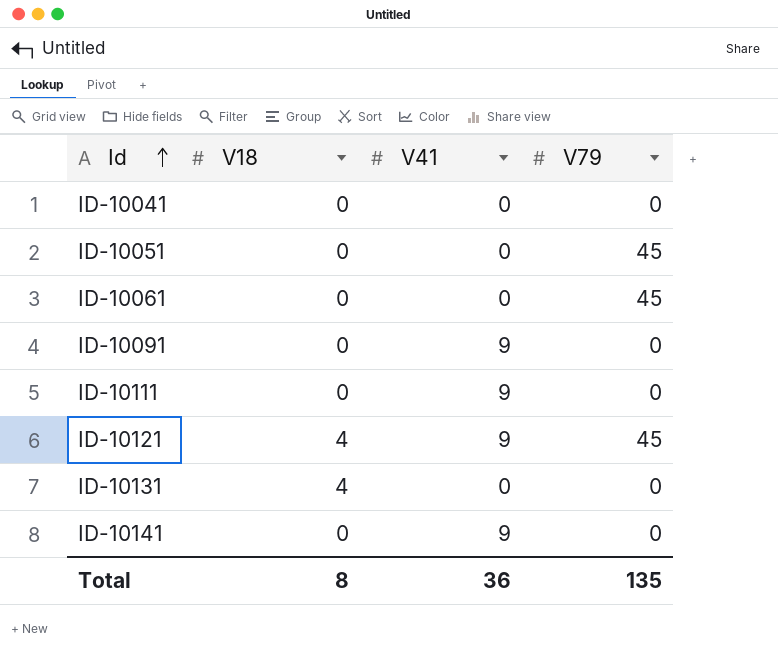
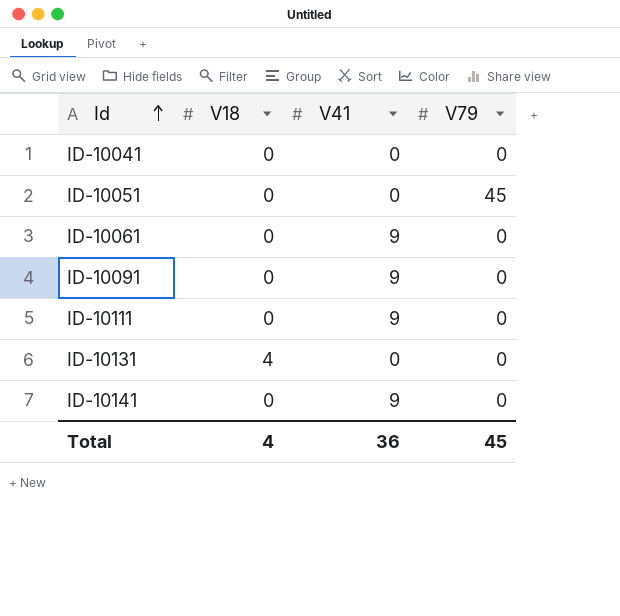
row ID-10121: 4 | 9 | 45 -> none
ID-10061 | V41: 0 -> 9
ID-10061 | V79: 45 -> 0
Total | V18: 8 -> 4
Total | V79: 135 -> 45

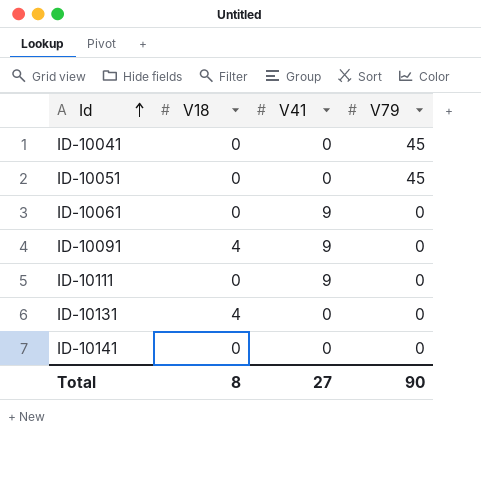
ID-10041 | V79: 0 -> 45
ID-10091 | V18: 0 -> 4
ID-10141 | V41: 9 -> 0
Total | V18: 4 -> 8
Total | V41: 36 -> 27
Total | V79: 45 -> 90

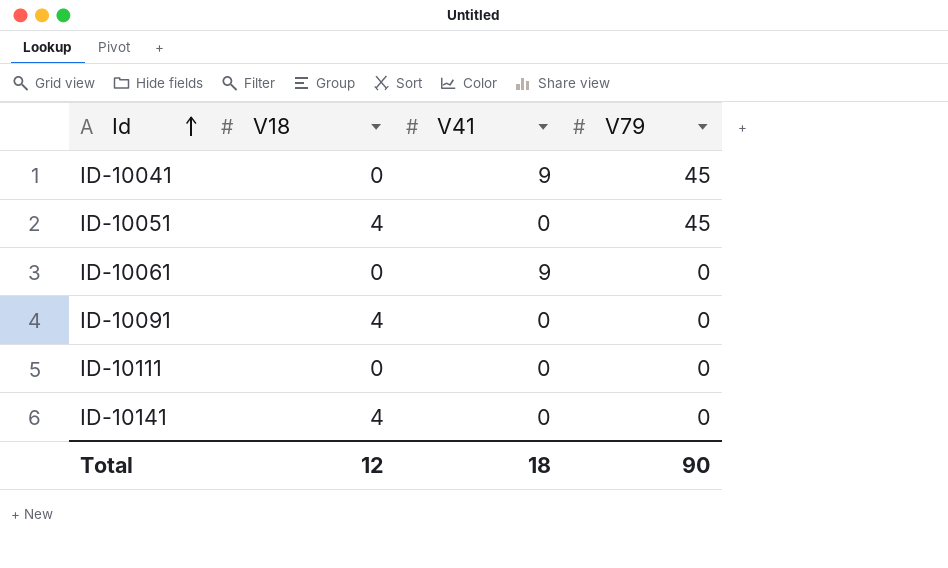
row ID-10131: 4 | 0 | 0 -> none
ID-10041 | V41: 0 -> 9
ID-10051 | V18: 0 -> 4
ID-10091 | V41: 9 -> 0
ID-10111 | V41: 9 -> 0
ID-10141 | V18: 0 -> 4
Total | V18: 8 -> 12
Total | V41: 27 -> 18

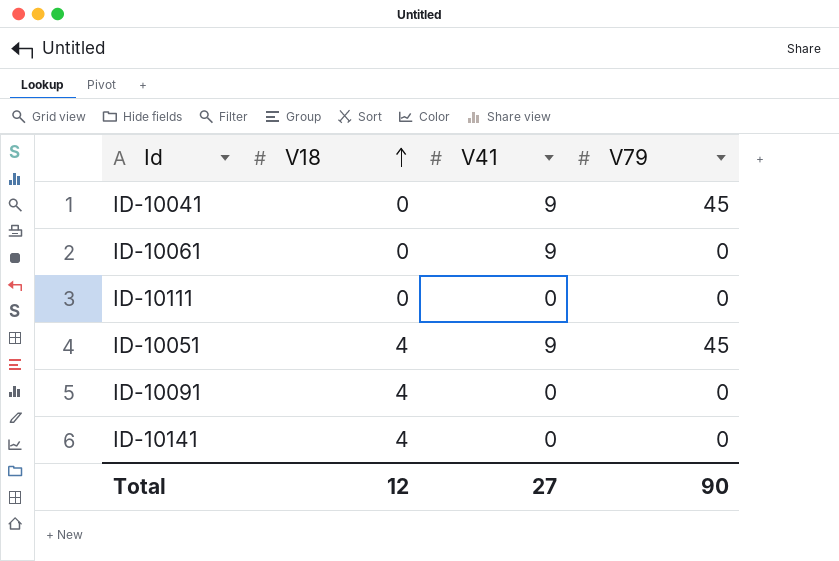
row order: Id ascending -> V18 ascending
ID-10051 | V41: 0 -> 9
Total | V41: 18 -> 27

